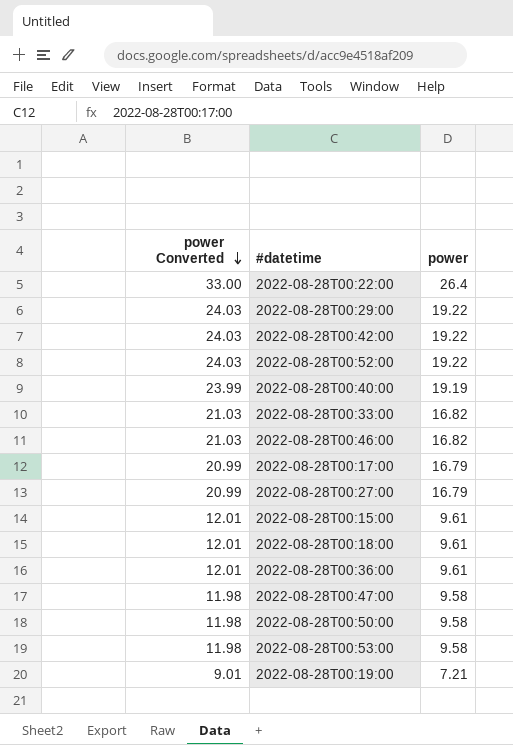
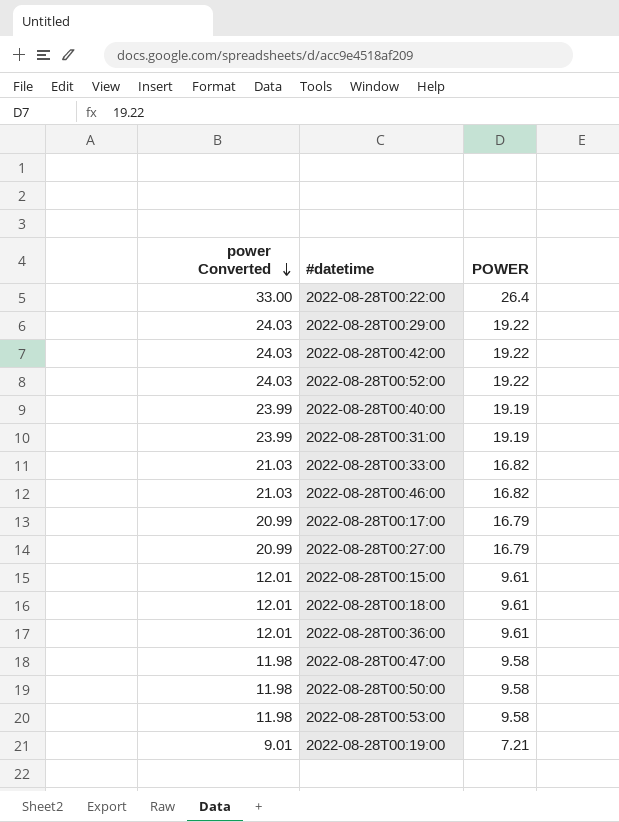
column name: power -> POWER
row 2022-08-28T00:31:00: none -> 23.99 | 19.19

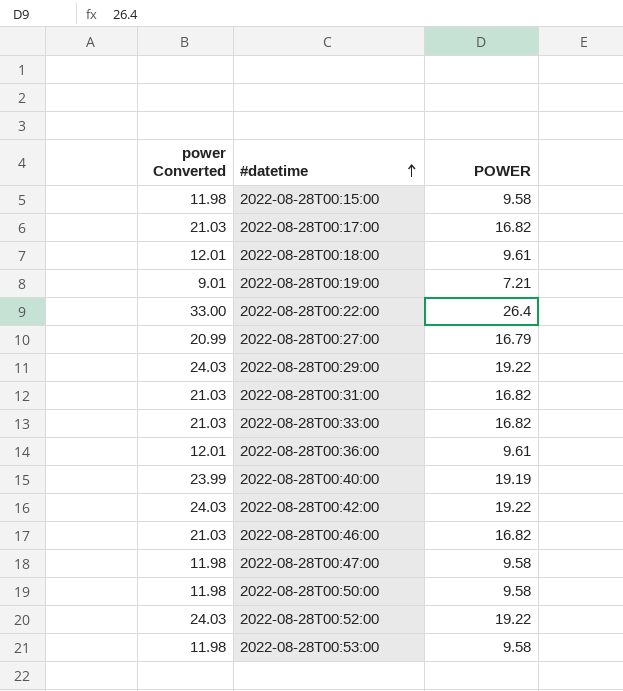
row order: power Converted descending -> #datetime ascending
2022-08-28T00:15:00 | power Converted: 12.01 -> 11.98
2022-08-28T00:15:00 | POWER: 9.61 -> 9.58
2022-08-28T00:17:00 | power Converted: 20.99 -> 21.03
2022-08-28T00:17:00 | POWER: 16.79 -> 16.82
2022-08-28T00:31:00 | power Converted: 23.99 -> 21.03
2022-08-28T00:31:00 | POWER: 19.19 -> 16.82

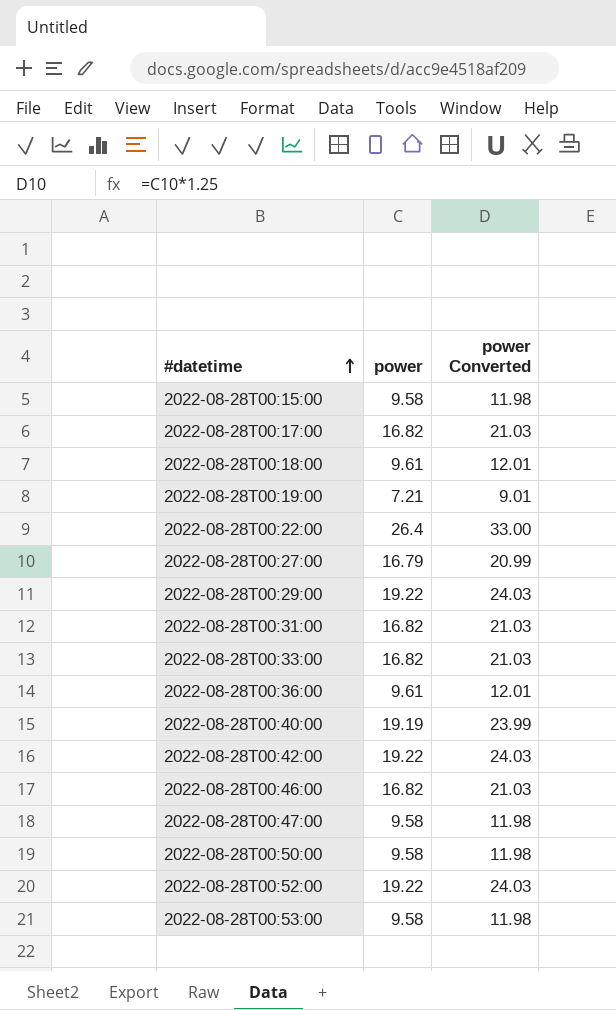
column name: POWER -> power
column power Converted | position: 1 -> 3

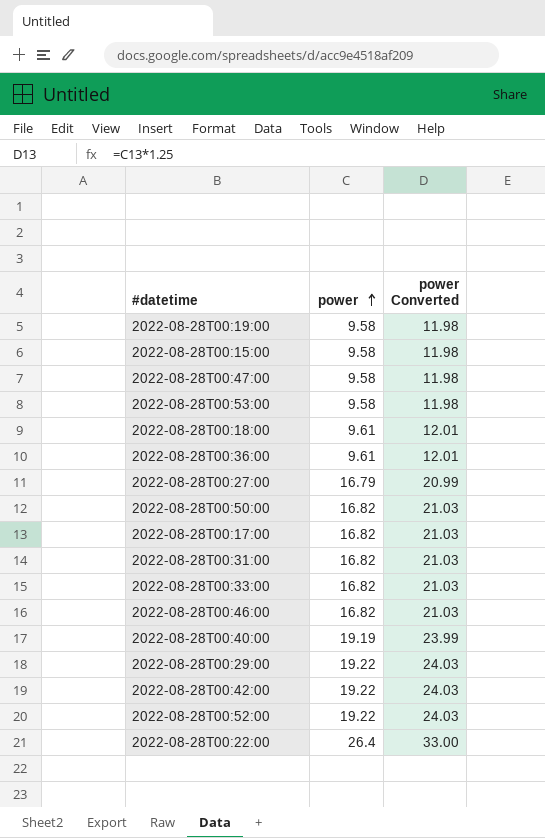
row order: #datetime ascending -> power ascending
2022-08-28T00:19:00 | power: 7.21 -> 9.58
2022-08-28T00:19:00 | power Converted: 9.01 -> 11.98
2022-08-28T00:50:00 | power: 9.58 -> 16.82
2022-08-28T00:50:00 | power Converted: 11.98 -> 21.03

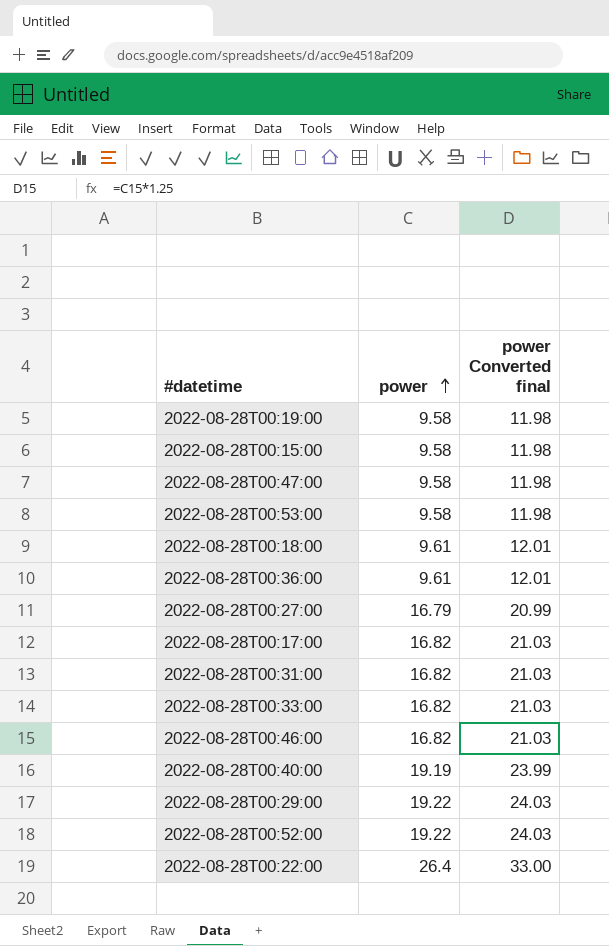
column name: power Converted -> power Converted final
row 2022-08-28T00:50:00: 16.82 | 21.03 -> none
row 2022-08-28T00:42:00: 19.22 | 24.03 -> none

